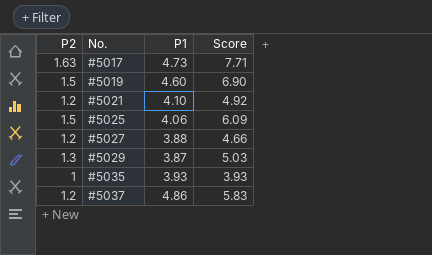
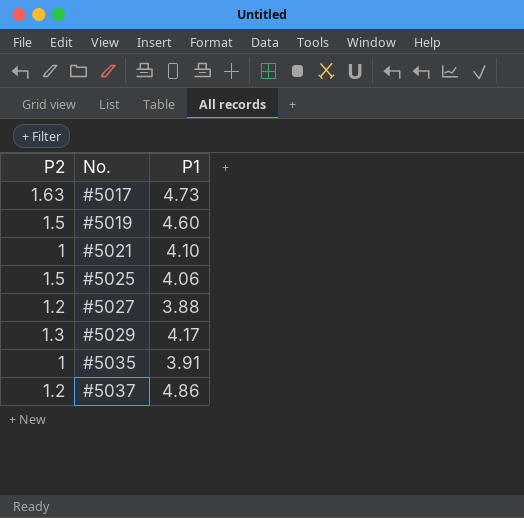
column Score | formula: [P2] * [P1] -> none
#5021 | P2: 1.2 -> 1
#5029 | P1: 3.87 -> 4.17
#5035 | P1: 3.93 -> 3.91

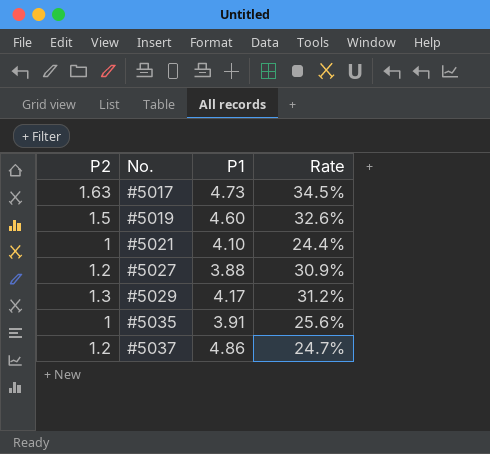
column Rate | formula: none -> [P2] / [P1]
row #5025: 1.5 | 4.06 -> none

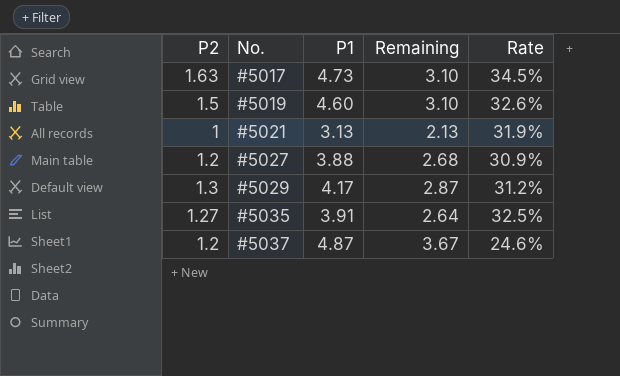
column Remaining | formula: none -> [P1] - [P2]
#5021 | P1: 4.10 -> 3.13
#5021 | Rate: 24.4% -> 31.9%
#5035 | P2: 1 -> 1.27
#5035 | Rate: 25.6% -> 32.5%
#5037 | P1: 4.86 -> 4.87
#5037 | Rate: 24.7% -> 24.6%

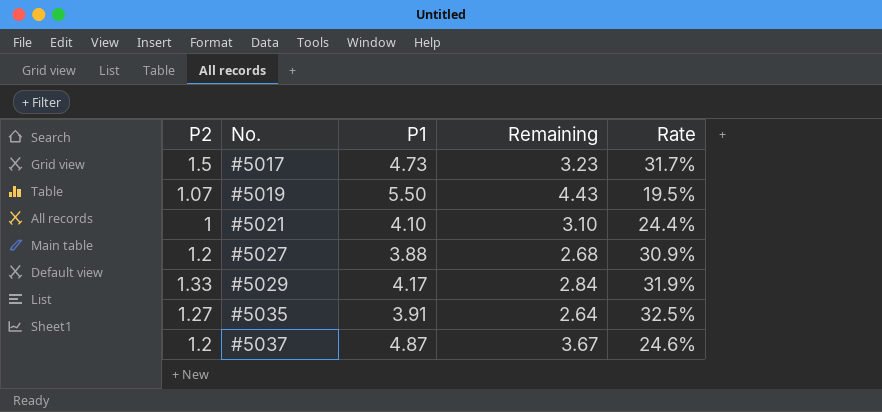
#5017 | P2: 1.63 -> 1.5
#5017 | Remaining: 3.10 -> 3.23
#5017 | Rate: 34.5% -> 31.7%
#5019 | P2: 1.5 -> 1.07
#5019 | P1: 4.60 -> 5.50
#5019 | Remaining: 3.10 -> 4.43
#5019 | Rate: 32.6% -> 19.5%
#5021 | P1: 3.13 -> 4.10
#5021 | Remaining: 2.13 -> 3.10
#5021 | Rate: 31.9% -> 24.4%
#5029 | P2: 1.3 -> 1.33
#5029 | Remaining: 2.87 -> 2.84
#5029 | Rate: 31.2% -> 31.9%

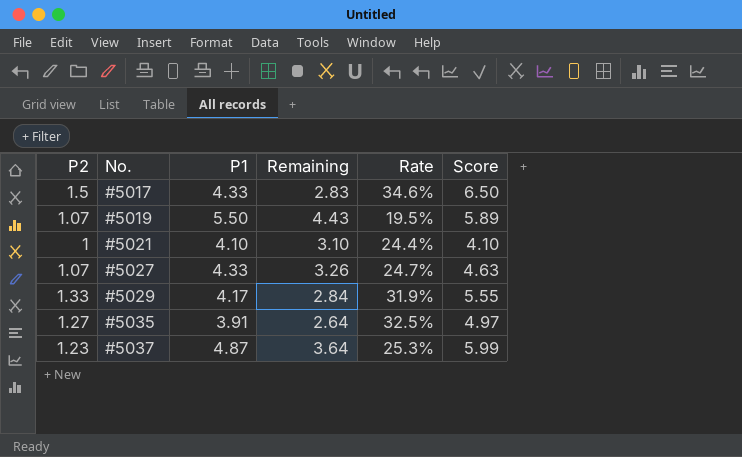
column Score | formula: none -> [P2] * [P1]
#5017 | P1: 4.73 -> 4.33
#5017 | Remaining: 3.23 -> 2.83
#5017 | Rate: 31.7% -> 34.6%
#5027 | P2: 1.2 -> 1.07
#5027 | P1: 3.88 -> 4.33
#5027 | Remaining: 2.68 -> 3.26
#5027 | Rate: 30.9% -> 24.7%
#5037 | P2: 1.2 -> 1.23
#5037 | Remaining: 3.67 -> 3.64
#5037 | Rate: 24.6% -> 25.3%

